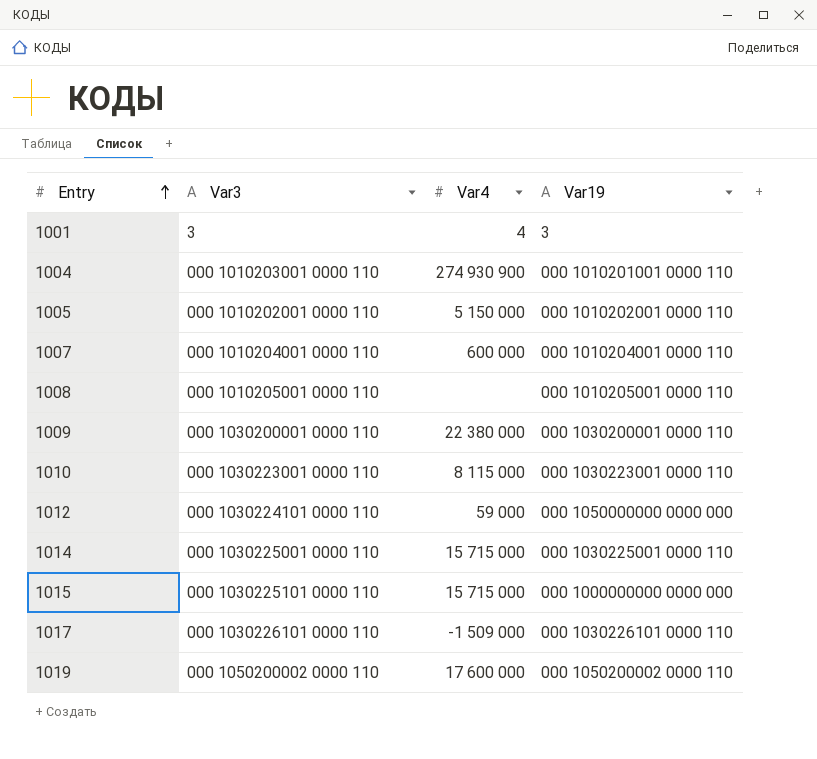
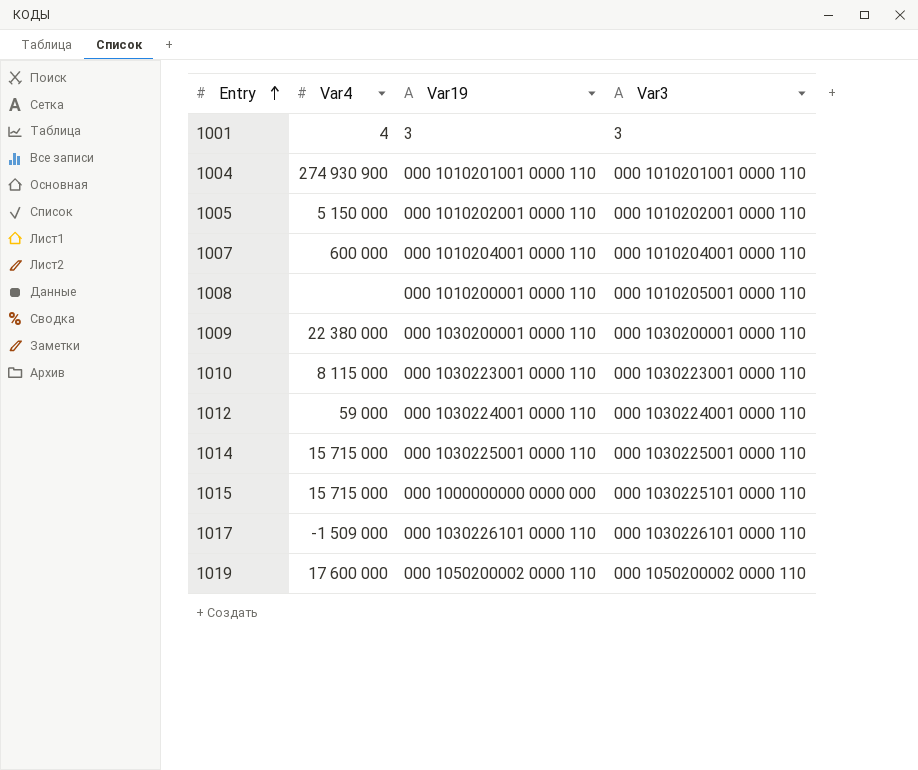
column Var3 | position: 2 -> 4
1004 | Var3: 000 1010203001 0000 110 -> 000 1010201001 0000 110
1008 | Var19: 000 1010205001 0000 110 -> 000 1010200001 0000 110
1012 | Var19: 000 1050000000 0000 000 -> 000 1030224001 0000 110
1012 | Var3: 000 1030224101 0000 110 -> 000 1030224001 0000 110

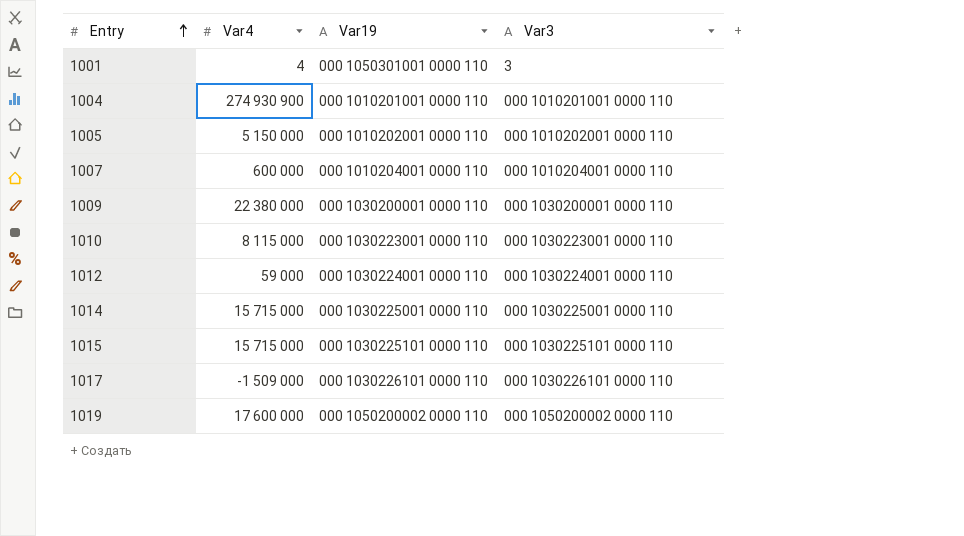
row 1008: none | 000 1010200001 0000 110 | 000 1010205001 0000 110 -> none
1001 | Var19: 3 -> 000 1050301001 0000 110
1015 | Var19: 000 1000000000 0000 000 -> 000 1030225101 0000 110

